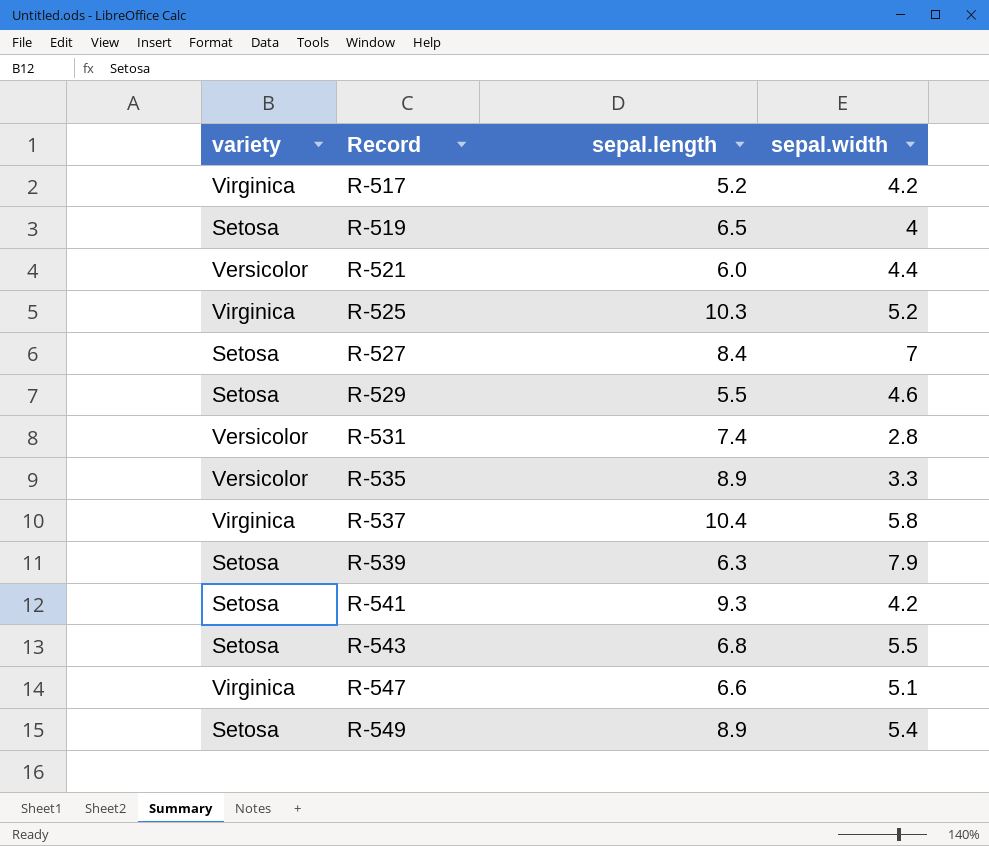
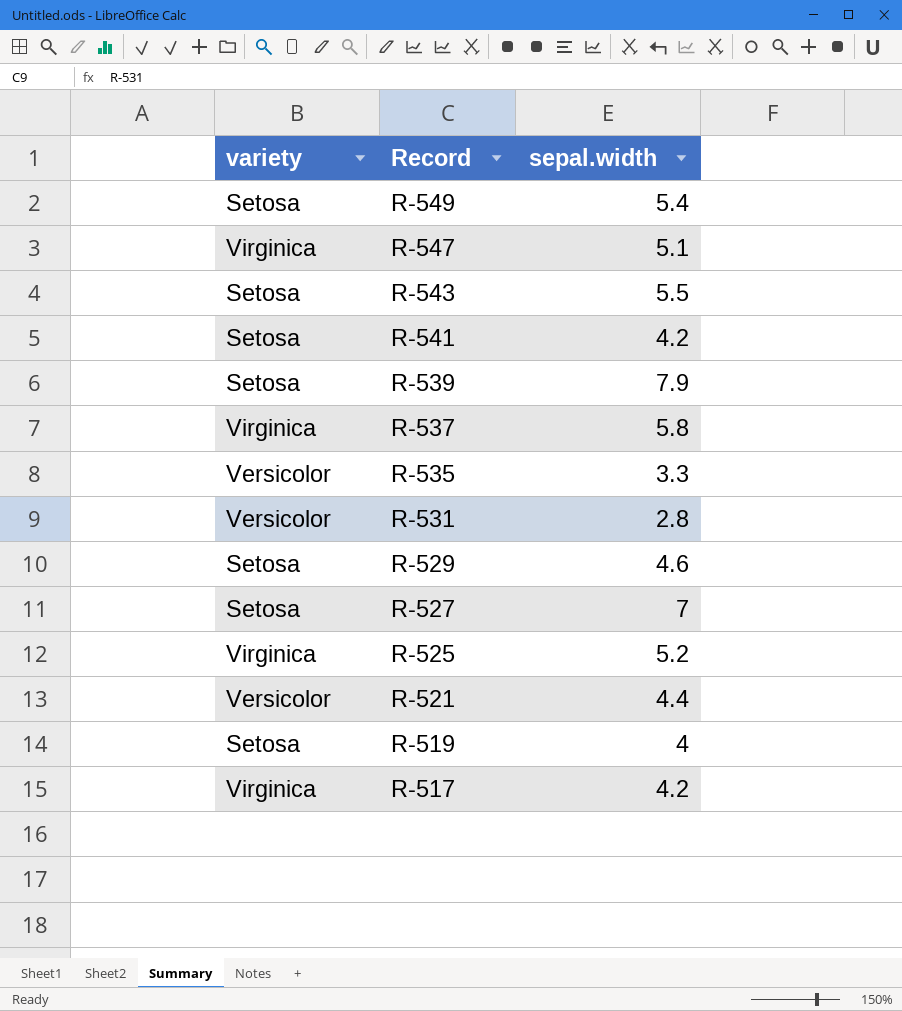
row order: Record ascending -> Record descending
column sepal.length | position: 3 -> none

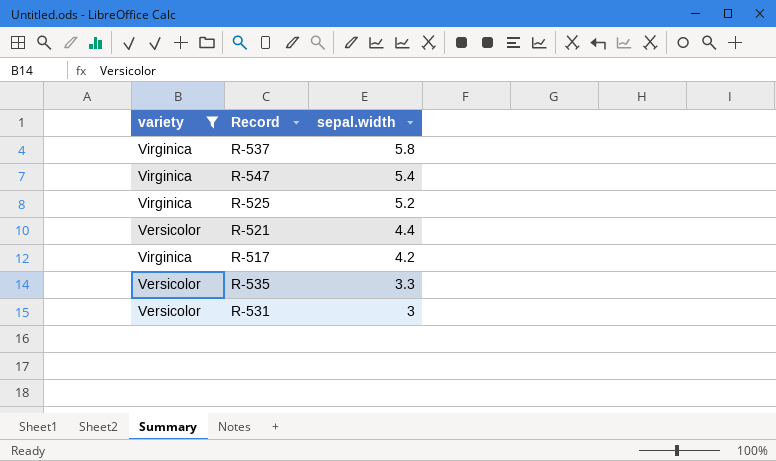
filter: none -> variety != Setosa
row order: Record descending -> sepal.width descending
R-547 | sepal.width: 5.1 -> 5.4
R-531 | sepal.width: 2.8 -> 3

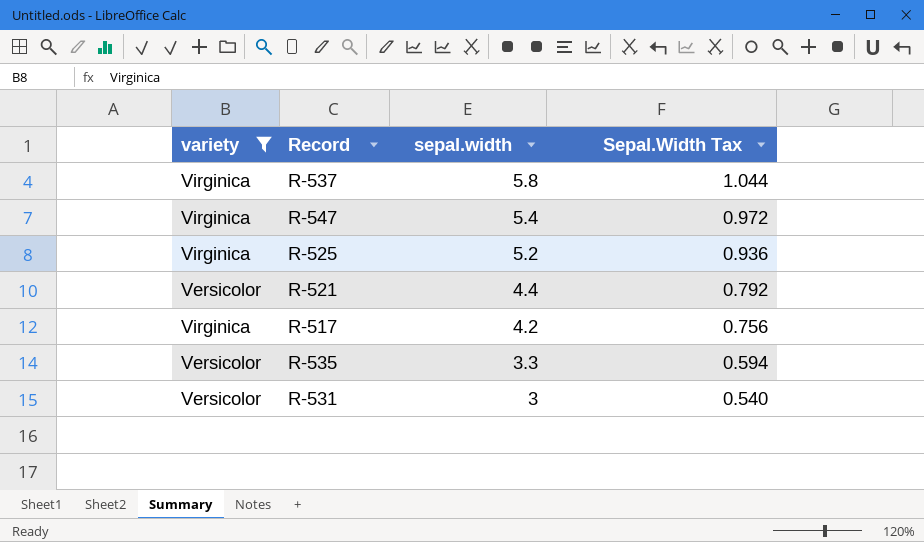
column Sepal.Width Tax | formula: none -> [sepal.width] * 0.18

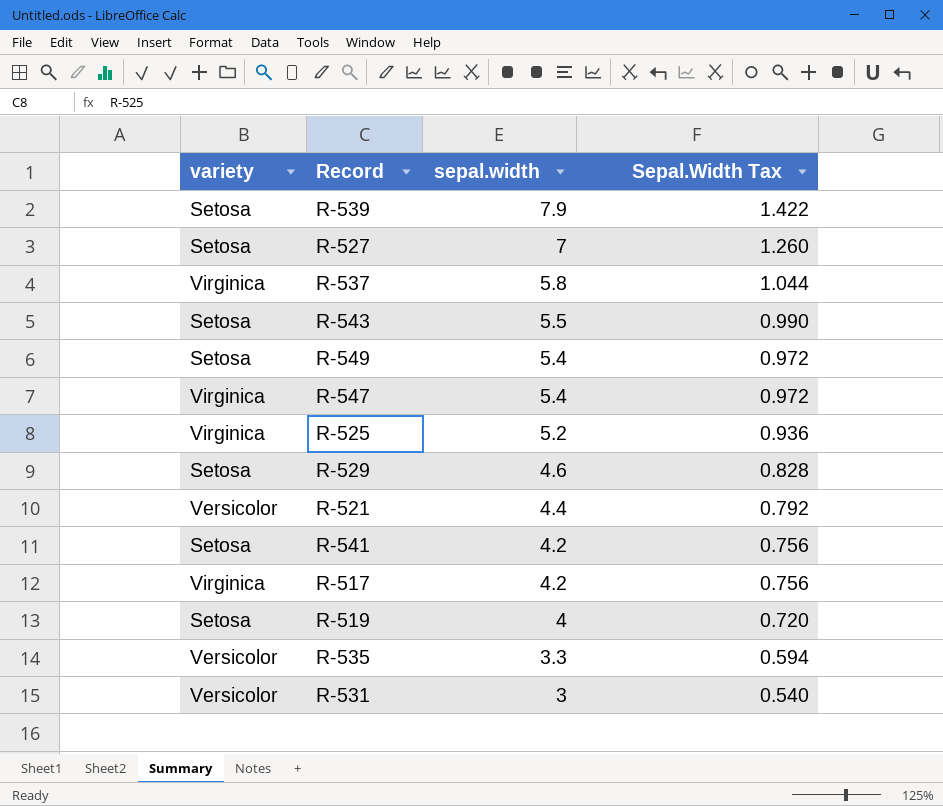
filter: variety != Setosa -> none

